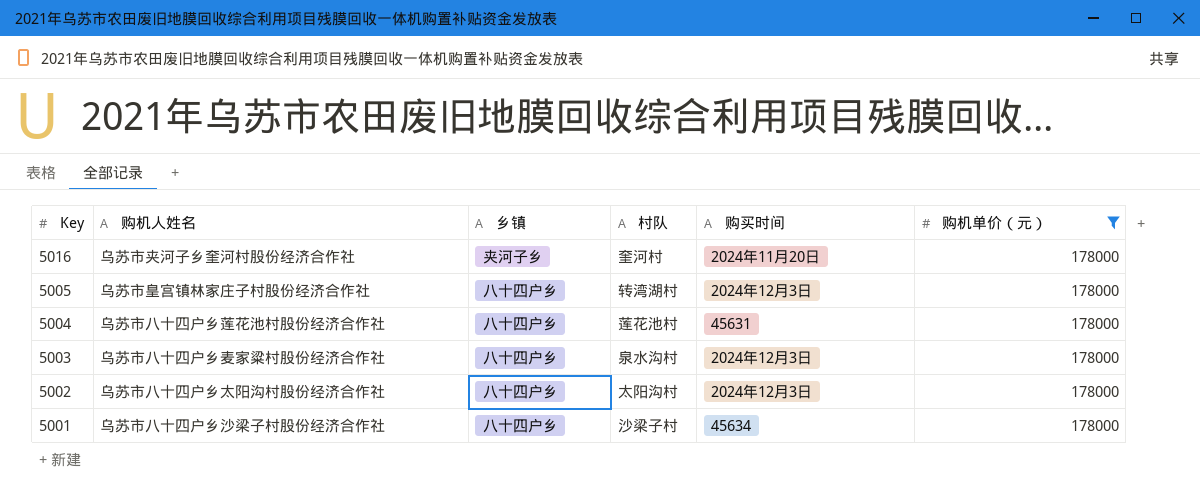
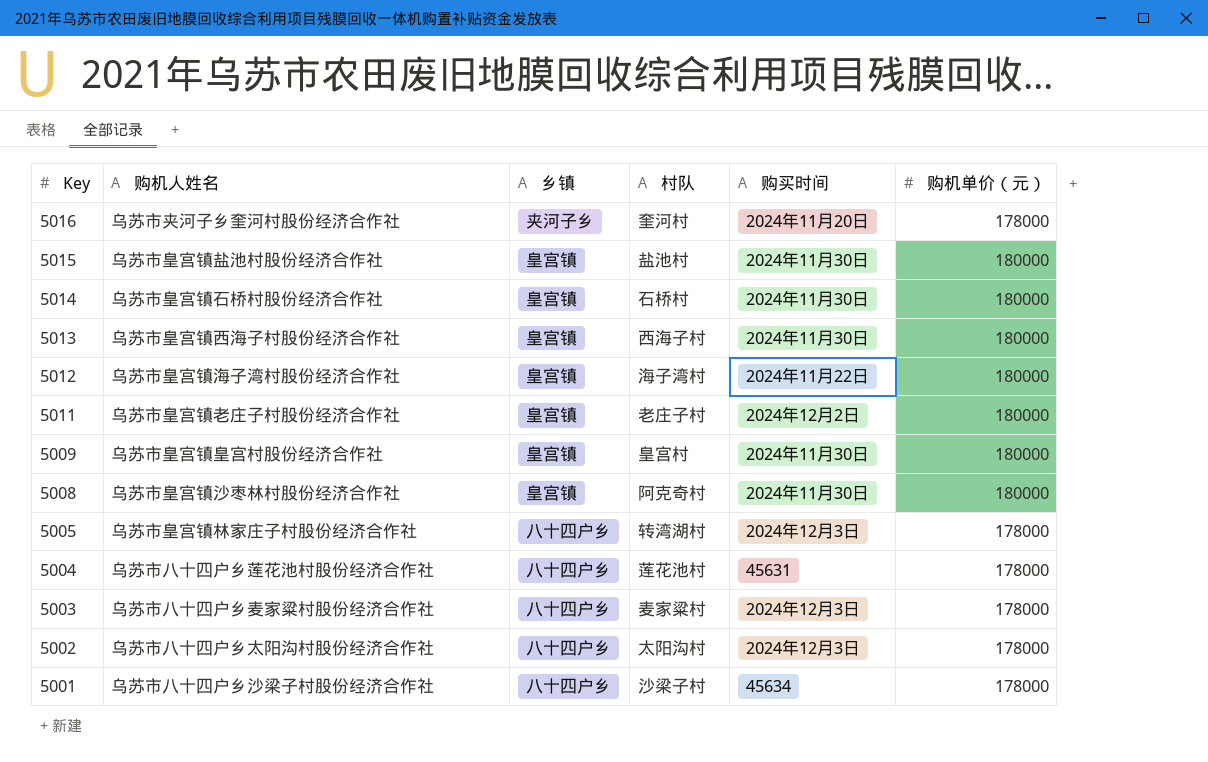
filter: 购机单价（元） = 178000 -> none
5003 | 村队: 泉水沟村 -> 麦家粱村

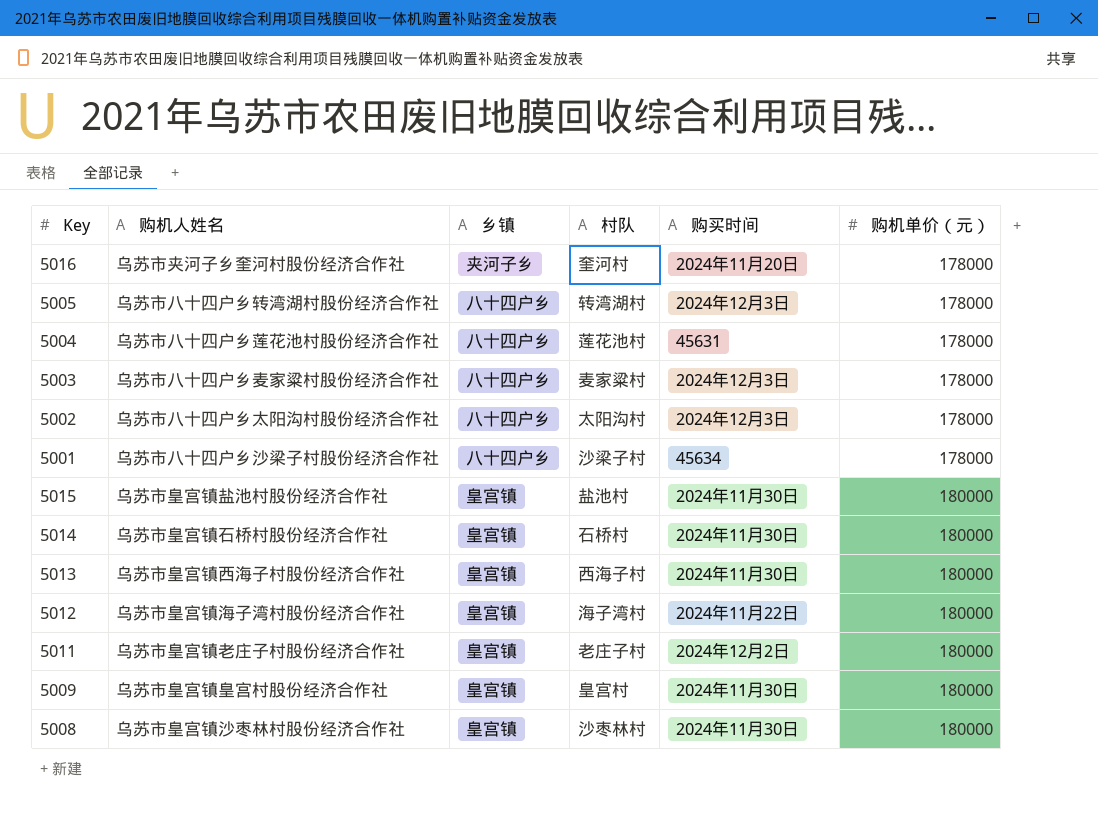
row order: Key descending -> 购机单价（元） ascending
5005 | 购机人姓名: 乌苏市皇宫镇林家庄子村股份经济合作社 -> 乌苏市八十四户乡转湾湖村股份经济合作社
5008 | 村队: 阿克奇村 -> 沙枣林村

